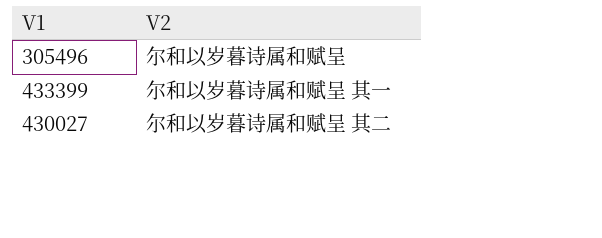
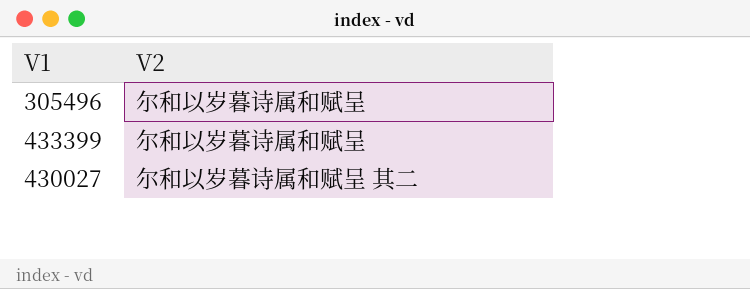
433399 | V2: 尔和以岁暮诗属和赋呈 其一 -> 尔和以岁暮诗属和赋呈

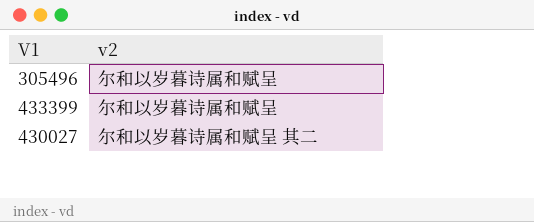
column name: V2 -> v2

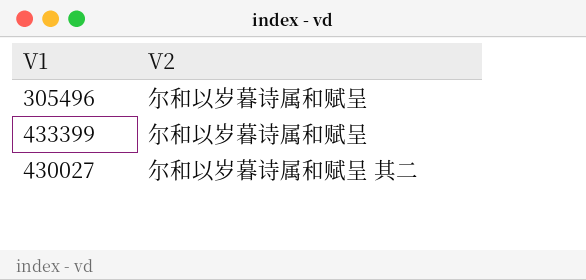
column name: v2 -> V2

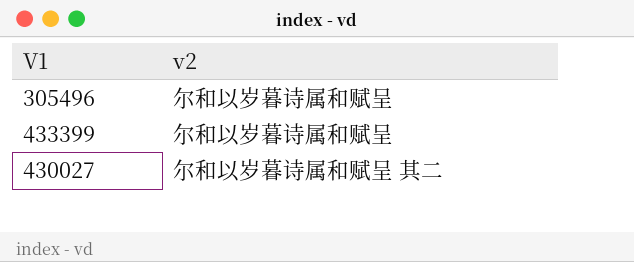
column name: V2 -> v2

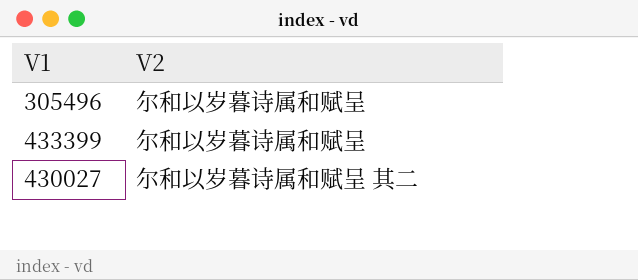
column name: v2 -> V2

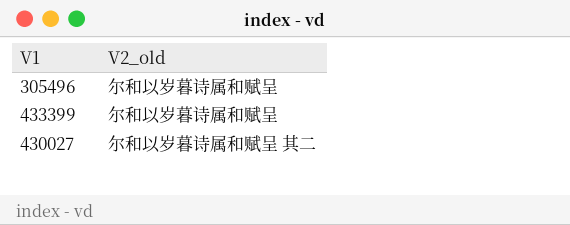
column name: V2 -> V2_old

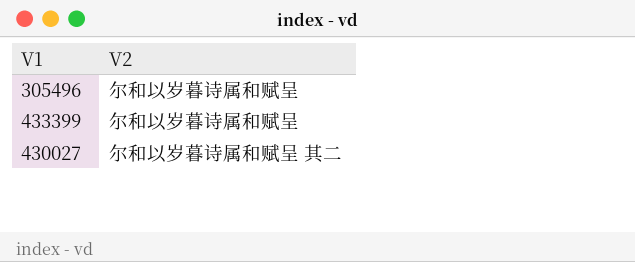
column name: V2_old -> V2

